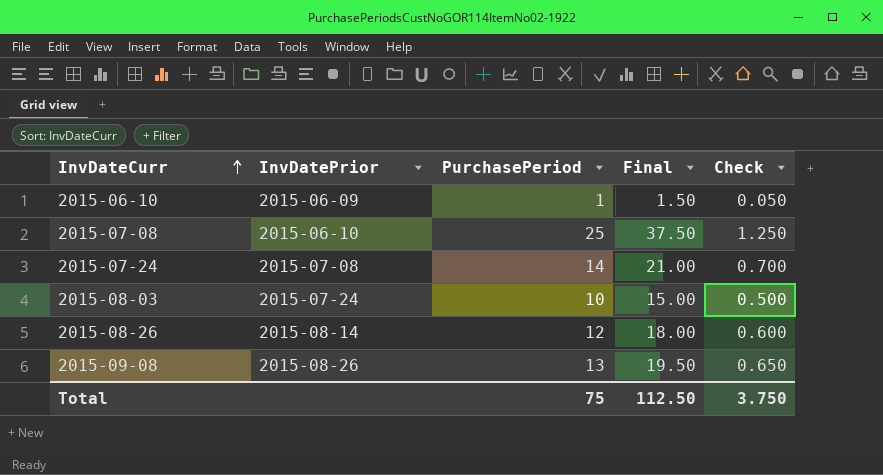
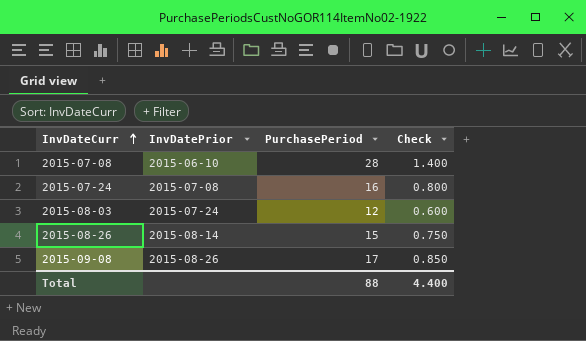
column Final | formula: [PurchasePeriod] * 1.5 -> none
row 2015-06-10: 2015-06-09 | 1 | 1.50 | 0.050 -> none
2015-07-08 | PurchasePeriod: 25 -> 28
2015-07-08 | Check: 1.250 -> 1.400
2015-07-24 | PurchasePeriod: 14 -> 16
2015-07-24 | Check: 0.700 -> 0.800
2015-08-03 | PurchasePeriod: 10 -> 12
2015-08-03 | Check: 0.500 -> 0.600
2015-08-26 | PurchasePeriod: 12 -> 15
2015-08-26 | Check: 0.600 -> 0.750
2015-09-08 | PurchasePeriod: 13 -> 17
2015-09-08 | Check: 0.650 -> 0.850
Total | PurchasePeriod: 75 -> 88
Total | Check: 3.750 -> 4.400

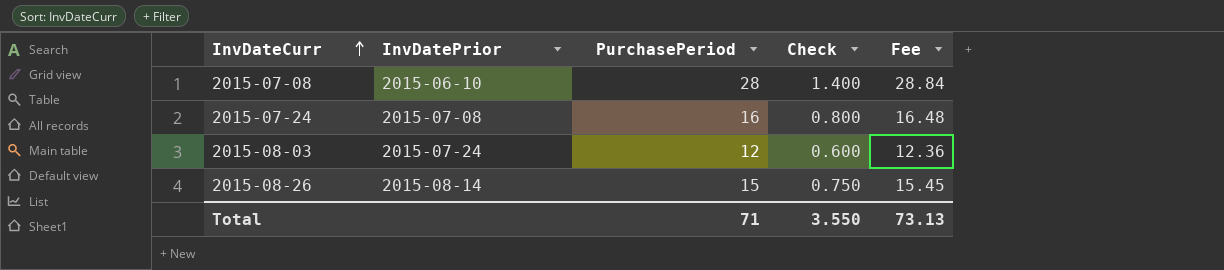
column Fee | formula: none -> [PurchasePeriod] * 1.03
row 2015-09-08: 2015-08-26 | 17 | 0.850 -> none
Total | PurchasePeriod: 88 -> 71
Total | Check: 4.400 -> 3.550

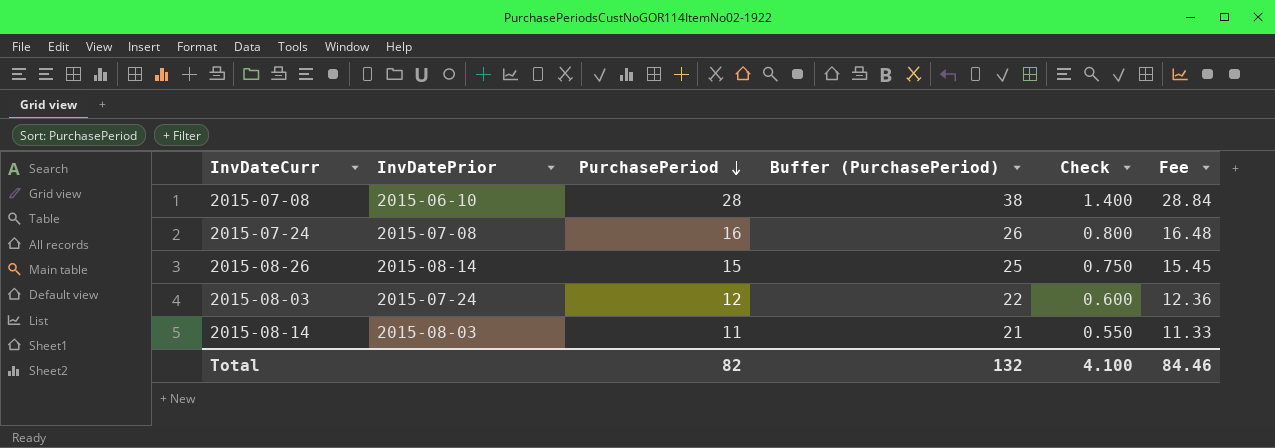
row order: InvDateCurr ascending -> PurchasePeriod descending
column Buffer (PurchasePeriod) | formula: none -> [PurchasePeriod] + 10
row 2015-08-14: none -> 2015-08-03 | 11 | 21 | 0.550 | 11.33
Total | PurchasePeriod: 71 -> 82
Total | Check: 3.550 -> 4.100
Total | Fee: 73.13 -> 84.46

